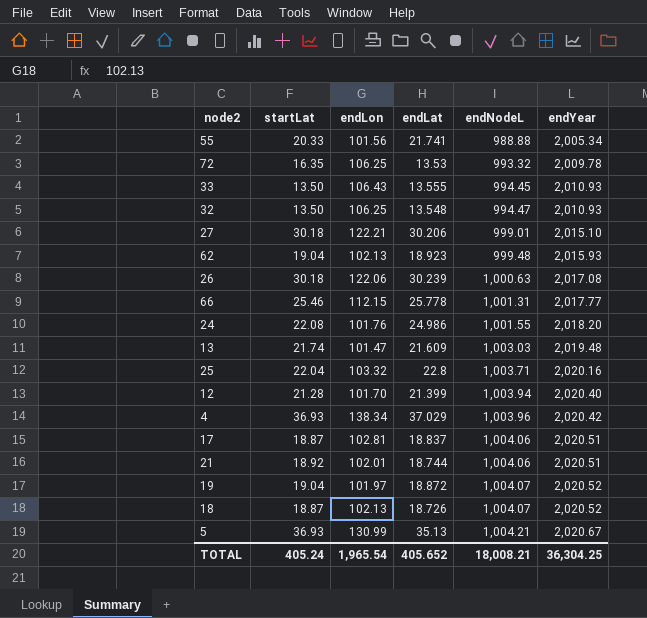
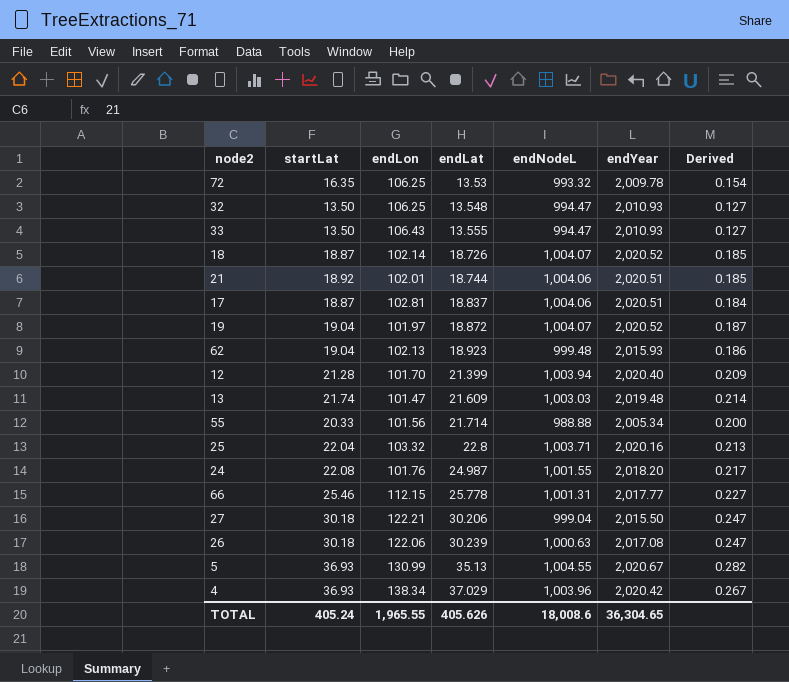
row order: endNodeL ascending -> endLat ascending
column Derived | formula: none -> [startLat] / [endLon]
33 | endNodeL: 994.45 -> 994.47
18 | endLon: 102.13 -> 102.14
55 | endLat: 21.741 -> 21.714
24 | endLat: 24.986 -> 24.987
27 | endNodeL: 999.01 -> 999.04
27 | endYear: 2,015.10 -> 2,015.50
5 | endNodeL: 1,004.21 -> 1,004.55
TOTAL | endLon: 1,965.54 -> 1,965.55
TOTAL | endLat: 405.652 -> 405.626
TOTAL | endNodeL: 18,008.21 -> 18,008.6
TOTAL | endYear: 36,304.25 -> 36,304.65

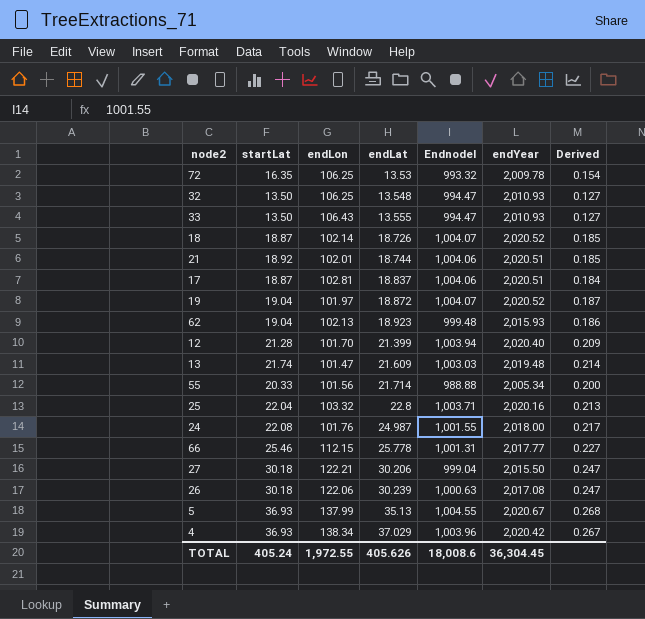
column name: endNodeL -> Endnodel
24 | endYear: 2,018.20 -> 2,018.00
5 | endLon: 130.99 -> 137.99
5 | Derived: 0.282 -> 0.268
TOTAL | endLon: 1,965.55 -> 1,972.55
TOTAL | endYear: 36,304.65 -> 36,304.45

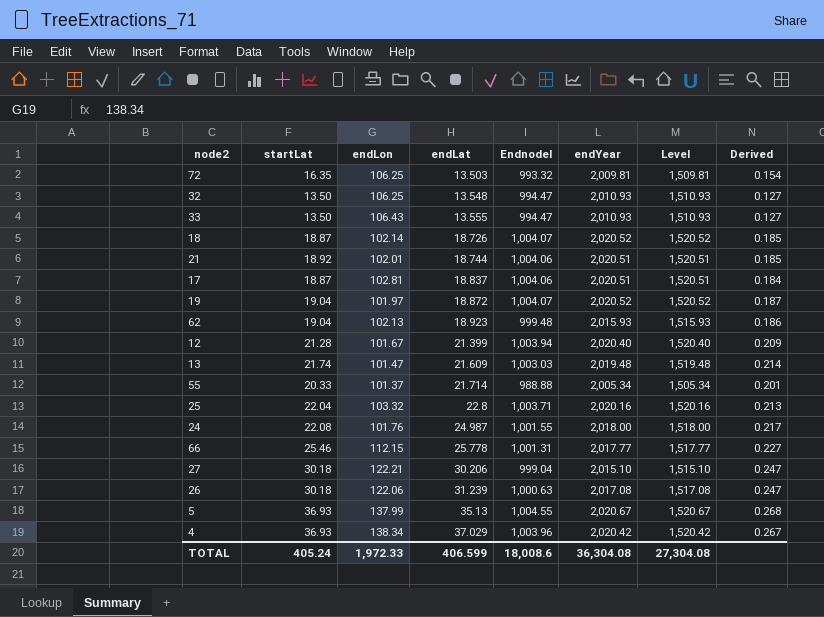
column Level | formula: none -> [endYear] - 500
72 | endLat: 13.53 -> 13.503
72 | endYear: 2,009.78 -> 2,009.81
12 | endLon: 101.70 -> 101.67
55 | endLon: 101.56 -> 101.37
55 | Derived: 0.200 -> 0.201
27 | endYear: 2,015.50 -> 2,015.10
26 | endLat: 30.239 -> 31.239
TOTAL | endLon: 1,972.55 -> 1,972.33
TOTAL | endLat: 405.626 -> 406.599
TOTAL | endYear: 36,304.45 -> 36,304.08

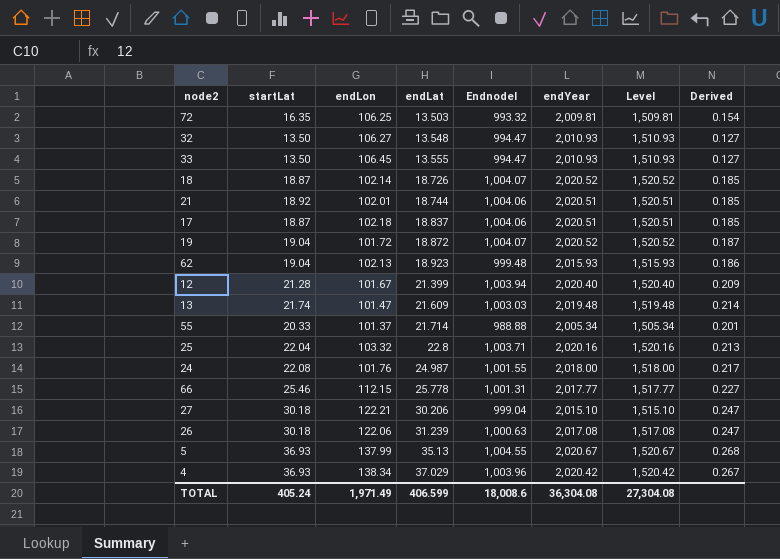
32 | endLon: 106.25 -> 106.27
33 | endLon: 106.43 -> 106.45
17 | endLon: 102.81 -> 102.18
17 | Derived: 0.184 -> 0.185
19 | endLon: 101.97 -> 101.72
TOTAL | endLon: 1,972.33 -> 1,971.49

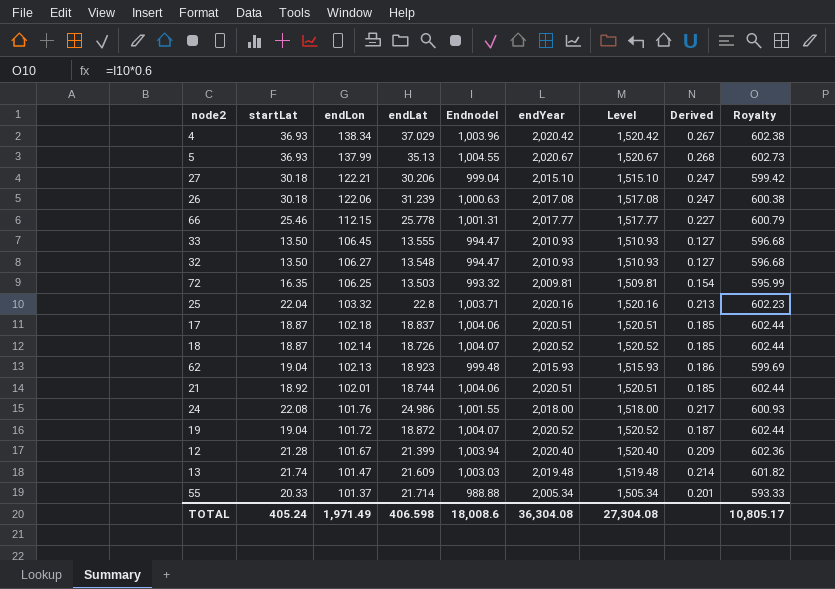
row order: endLat ascending -> endLon descending
column Royalty | formula: none -> [Endnodel] * 0.6
24 | endLat: 24.987 -> 24.986
TOTAL | endLat: 406.599 -> 406.598

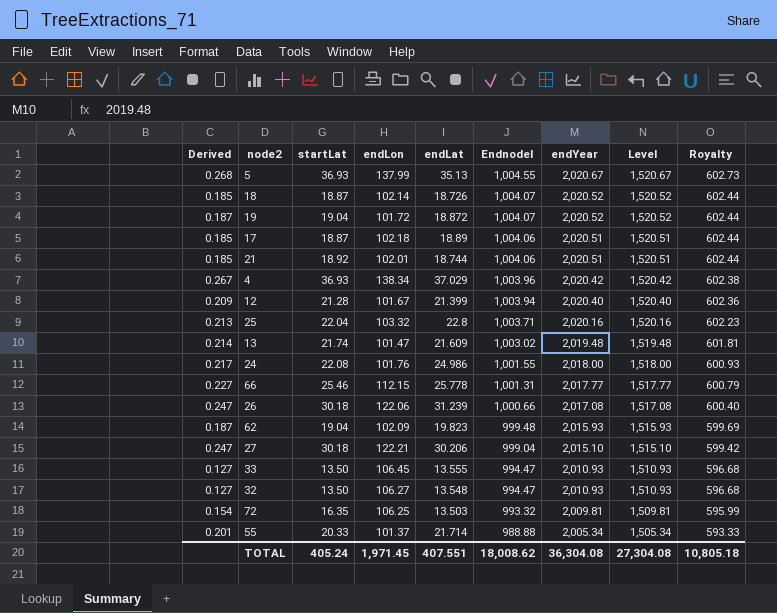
row order: endLon descending -> Endnodel descending
column Derived | position: 8 -> 1
17 | endLat: 18.837 -> 18.89
13 | Endnodel: 1,003.03 -> 1,003.02
13 | Royalty: 601.82 -> 601.81
26 | Endnodel: 1,000.63 -> 1,000.66
26 | Royalty: 600.38 -> 600.40
62 | Derived: 0.186 -> 0.187
62 | endLon: 102.13 -> 102.09
62 | endLat: 18.923 -> 19.823
TOTAL | endLon: 1,971.49 -> 1,971.45
TOTAL | endLat: 406.598 -> 407.551
TOTAL | Endnodel: 18,008.6 -> 18,008.62
TOTAL | Royalty: 10,805.17 -> 10,805.18

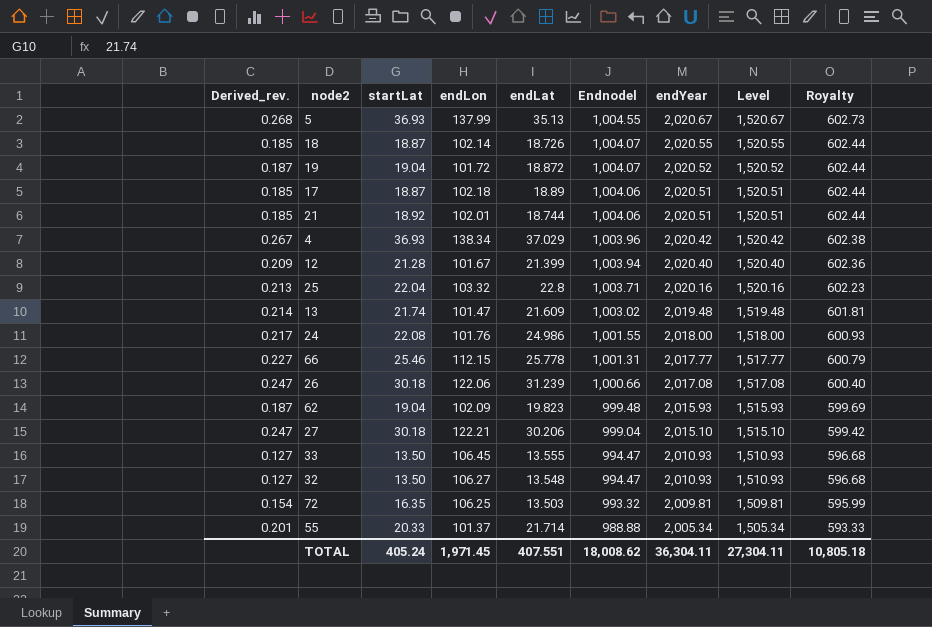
column name: Derived -> Derived_rev.
18 | endYear: 2,020.52 -> 2,020.55
18 | Level: 1,520.52 -> 1,520.55
TOTAL | endYear: 36,304.08 -> 36,304.11
TOTAL | Level: 27,304.08 -> 27,304.11

